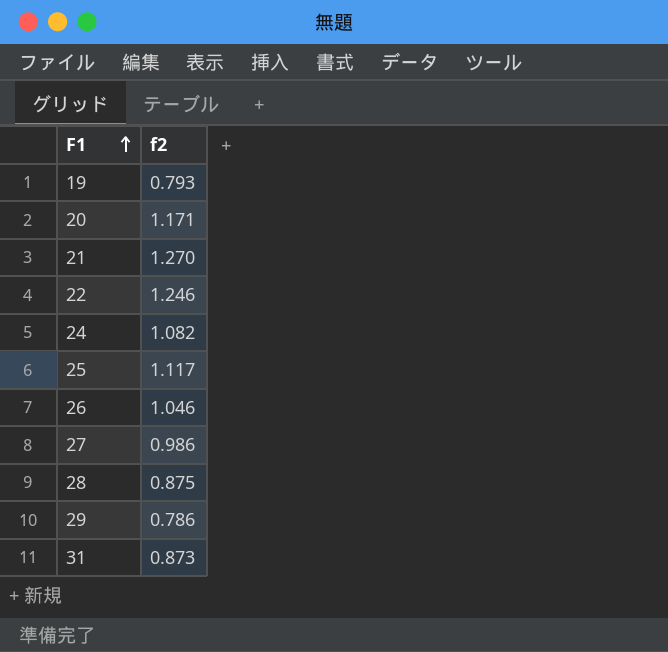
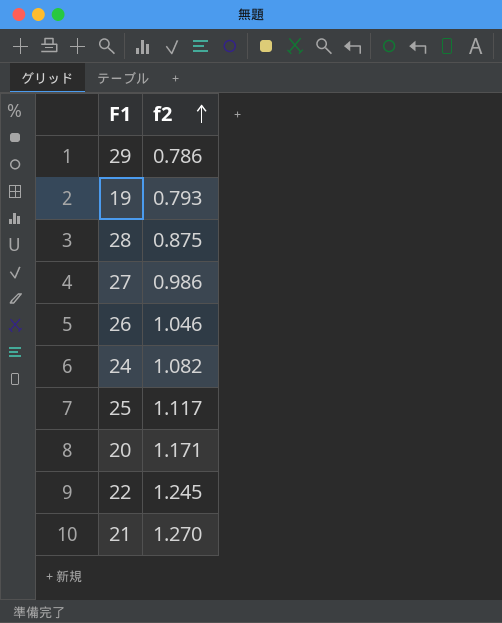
row order: F1 ascending -> f2 ascending
row 31: 0.873 -> none
22 | f2: 1.246 -> 1.245

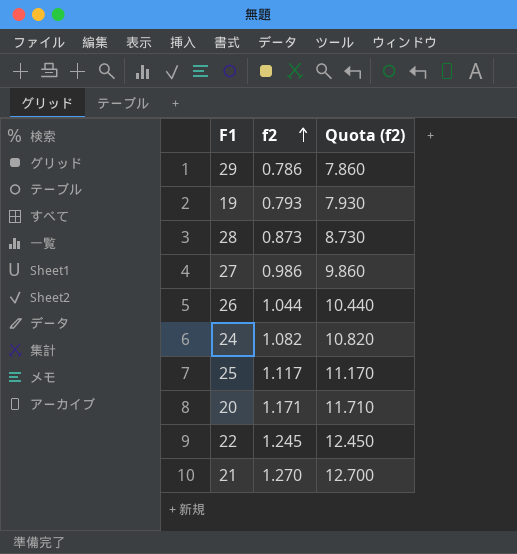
column Quota (f2) | formula: none -> [f2] * 10
28 | f2: 0.875 -> 0.873
26 | f2: 1.046 -> 1.044

